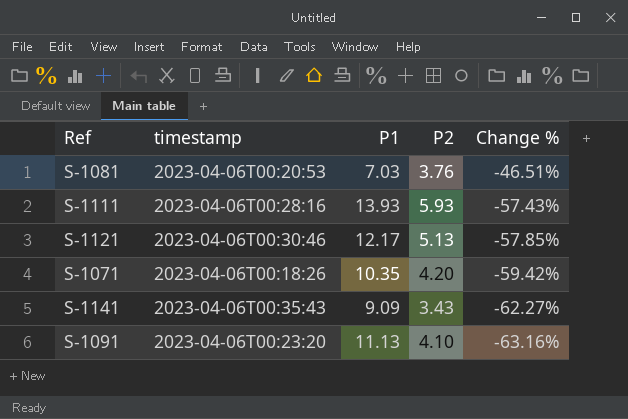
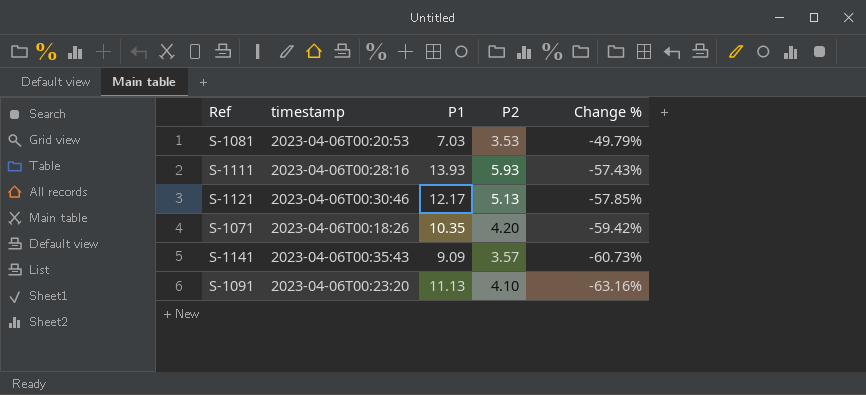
S-1081 | P2: 3.76 -> 3.53
S-1081 | Change %: -46.51% -> -49.79%
S-1141 | P2: 3.43 -> 3.57
S-1141 | Change %: -62.27% -> -60.73%

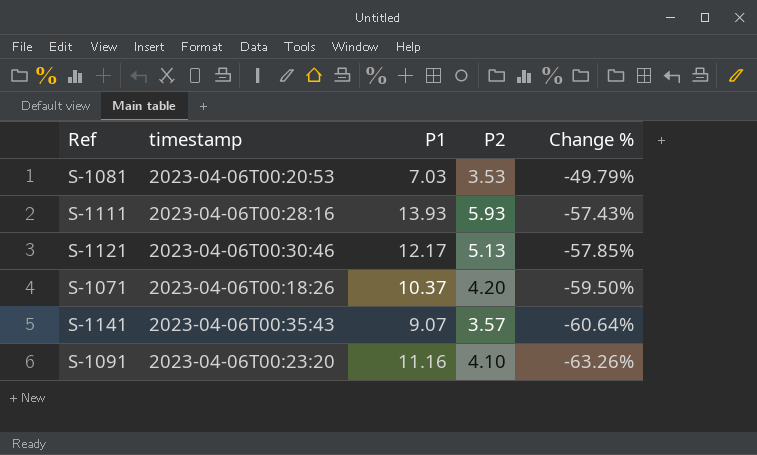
S-1071 | P1: 10.35 -> 10.37
S-1071 | Change %: -59.42% -> -59.50%
S-1141 | P1: 9.09 -> 9.07
S-1141 | Change %: -60.73% -> -60.64%
S-1091 | P1: 11.13 -> 11.16
S-1091 | Change %: -63.16% -> -63.26%

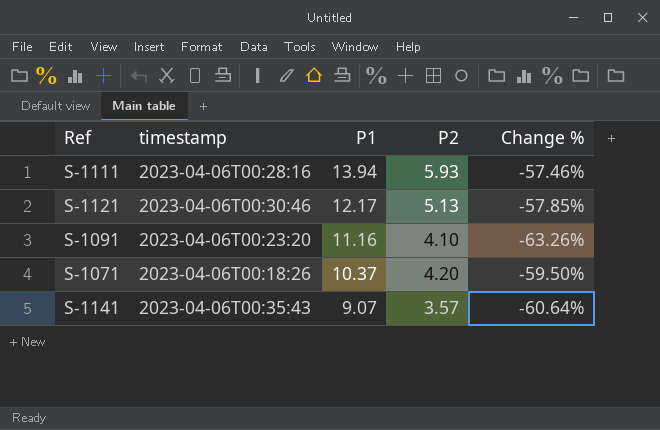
row order: Change % descending -> P1 descending
row S-1081: 2023-04-06T00:20:53 | 7.03 | 3.53 | -49.79% -> none
S-1111 | P1: 13.93 -> 13.94
S-1111 | Change %: -57.43% -> -57.46%

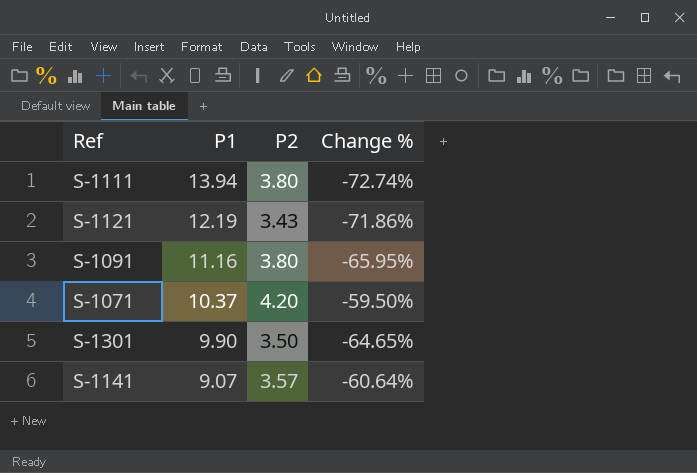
column timestamp | position: 2 -> none
S-1111 | P2: 5.93 -> 3.80
S-1111 | Change %: -57.46% -> -72.74%
S-1121 | P1: 12.17 -> 12.19
S-1121 | P2: 5.13 -> 3.43
S-1121 | Change %: -57.85% -> -71.86%
S-1091 | P2: 4.10 -> 3.80
S-1091 | Change %: -63.26% -> -65.95%
row S-1301: none -> 9.90 | 3.50 | -64.65%

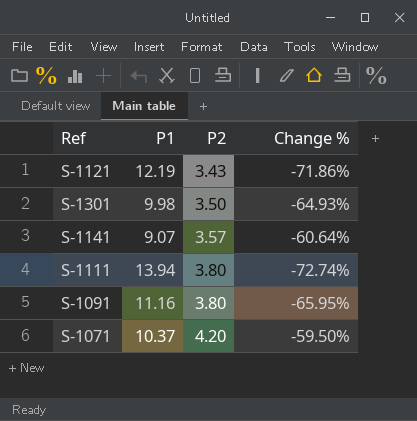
row order: P1 descending -> P2 ascending
S-1301 | P1: 9.90 -> 9.98
S-1301 | Change %: -64.65% -> -64.93%

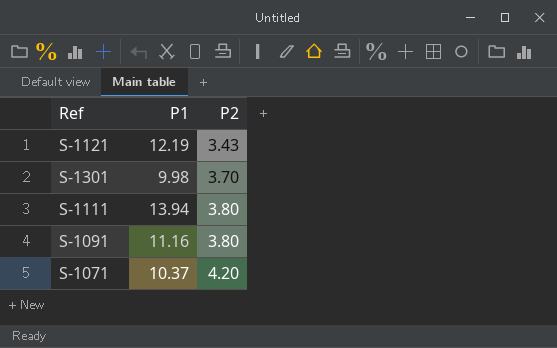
column Change % | formula: ([P2] - [P1]) / [P1] -> none
row S-1141: 9.07 | 3.57 | -60.64% -> none
S-1301 | P2: 3.50 -> 3.70

